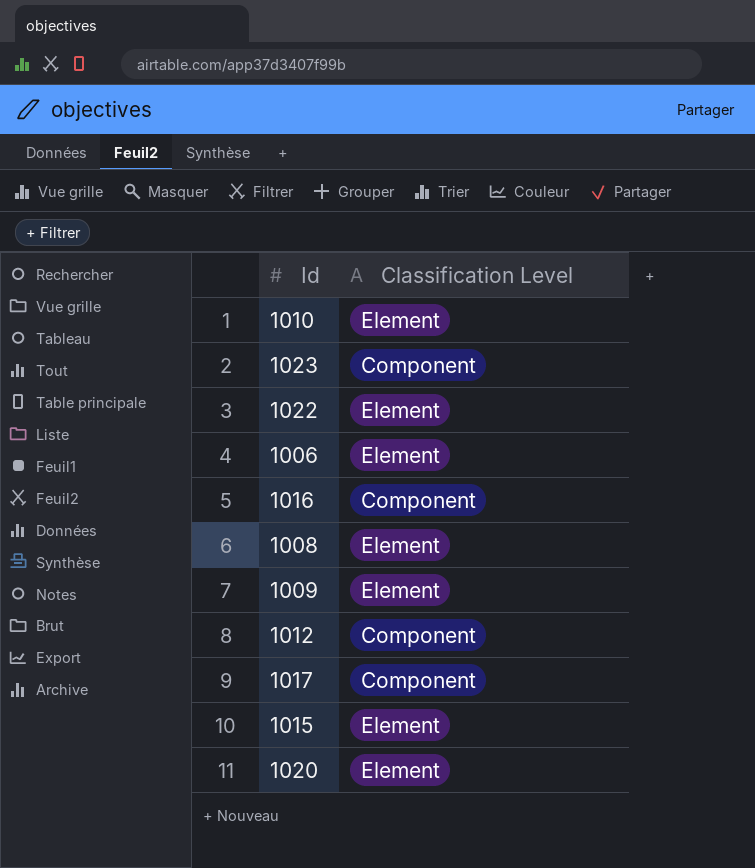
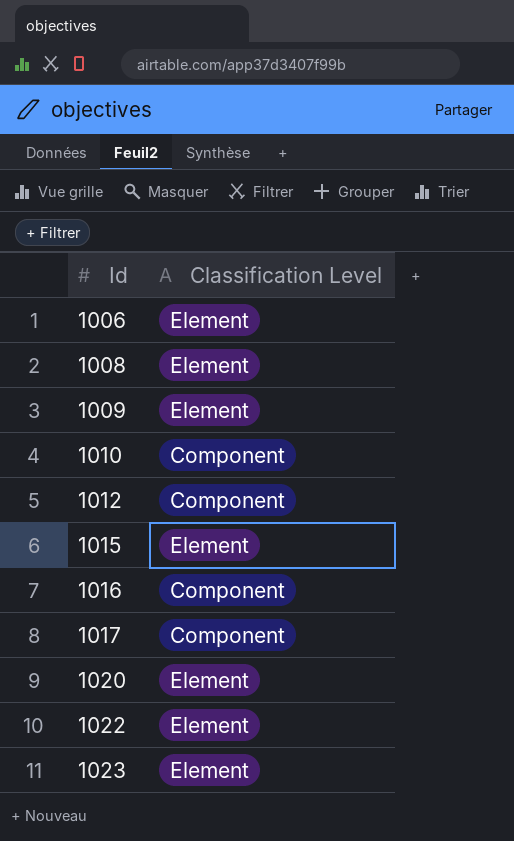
row order: none -> Id ascending
1010 | Classification Level: Element -> Component
1023 | Classification Level: Component -> Element

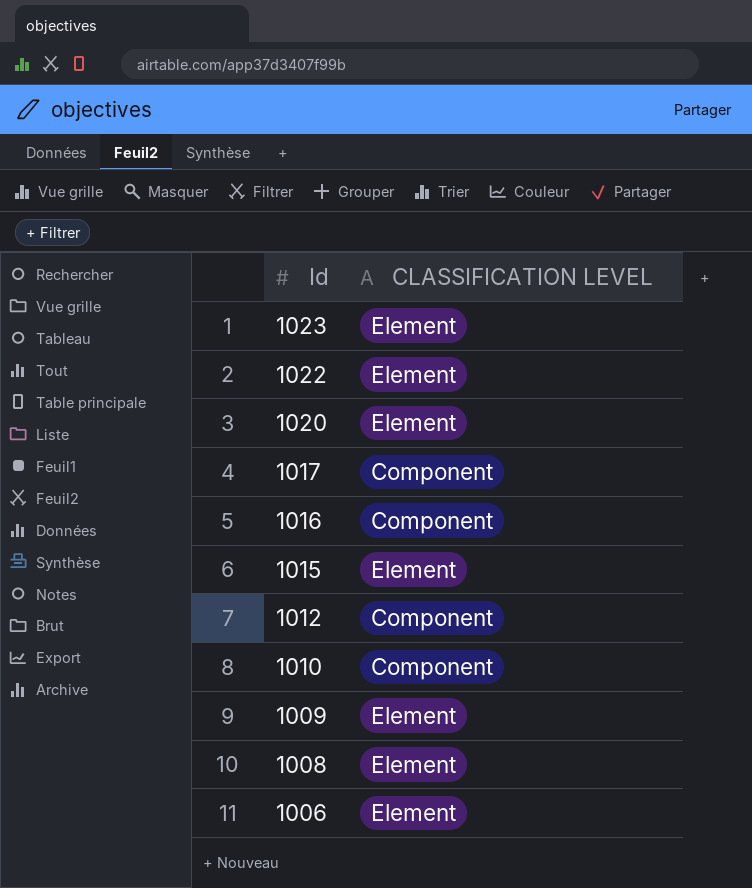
row order: Id ascending -> Id descending
column name: Classification Level -> CLASSIFICATION LEVEL

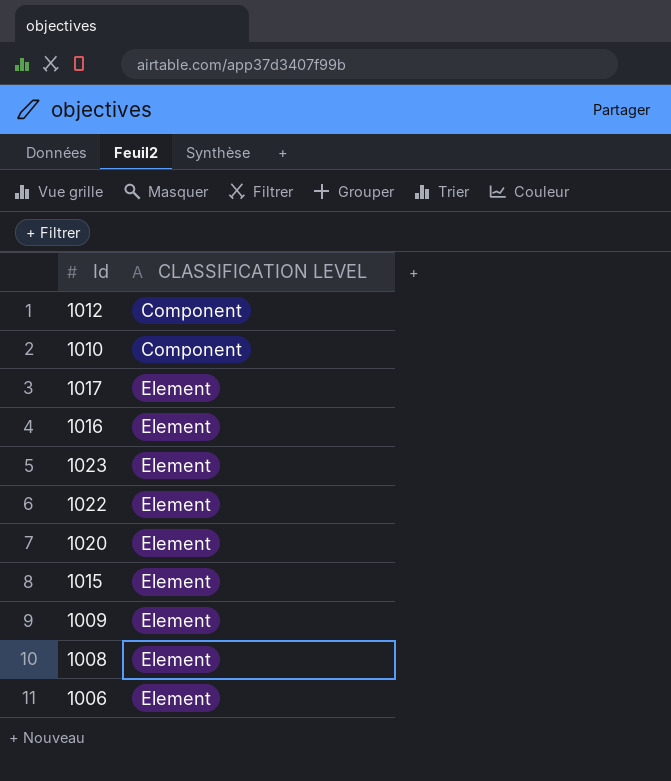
row order: Id descending -> CLASSIFICATION LEVEL ascending
1017 | CLASSIFICATION LEVEL: Component -> Element
1016 | CLASSIFICATION LEVEL: Component -> Element

